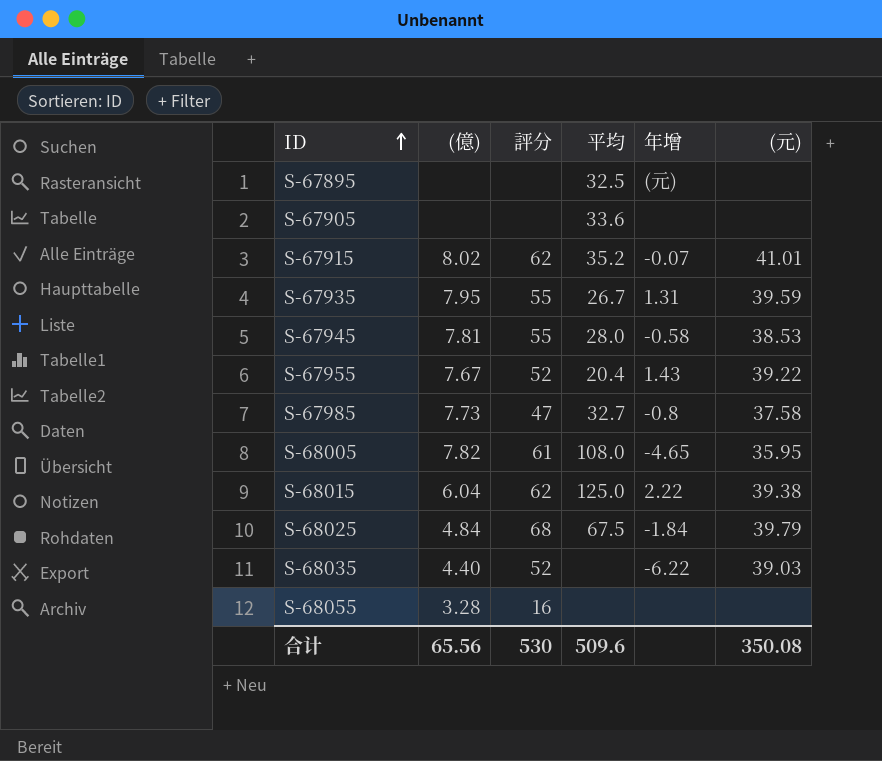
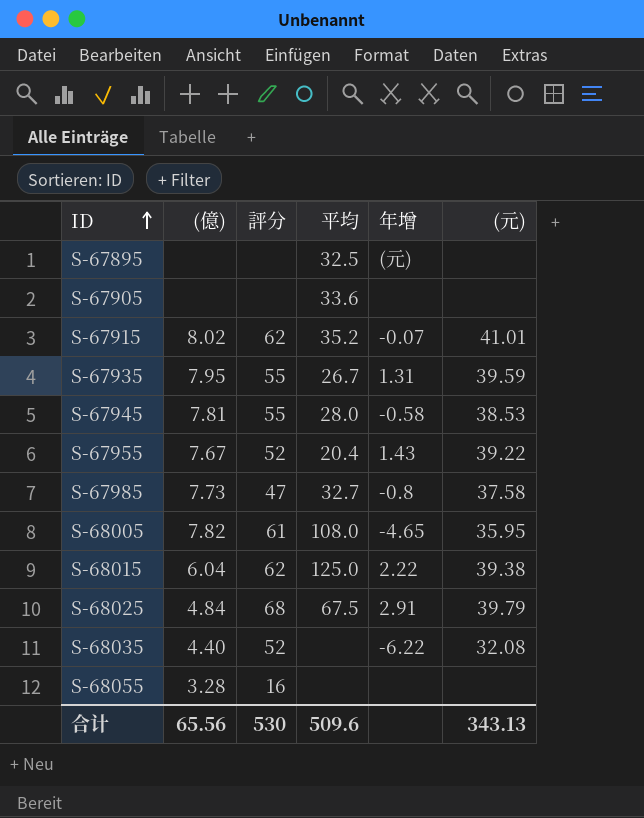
S-68025 | 年增: -1.84 -> 2.91
S-68035 | (元): 39.03 -> 32.08
合计 | (元): 350.08 -> 343.13

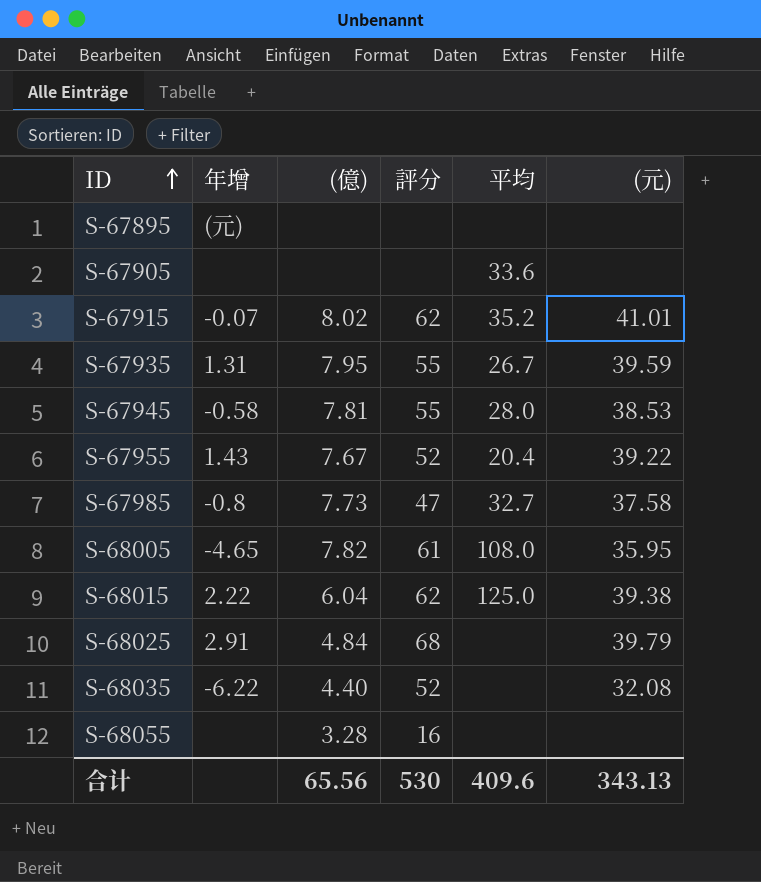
column 年增 | position: 5 -> 2
S-67895 | 平均: 32.5 -> none
S-68025 | 平均: 67.5 -> none
合计 | 平均: 509.6 -> 409.6

